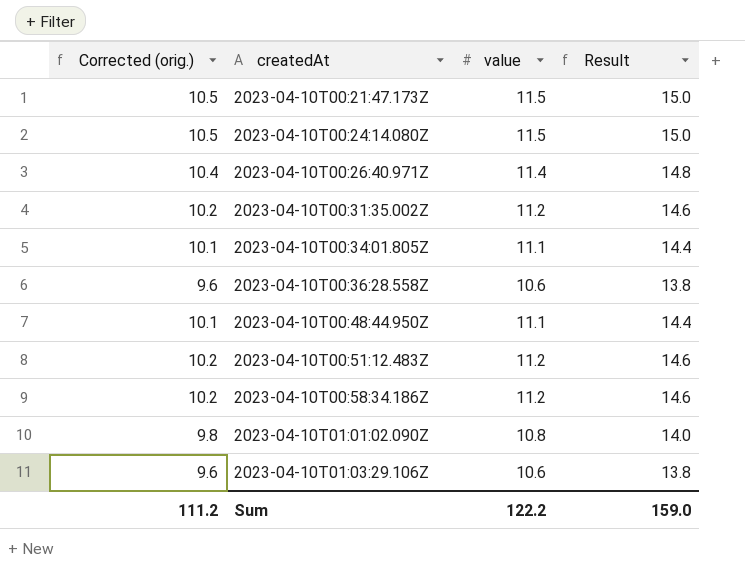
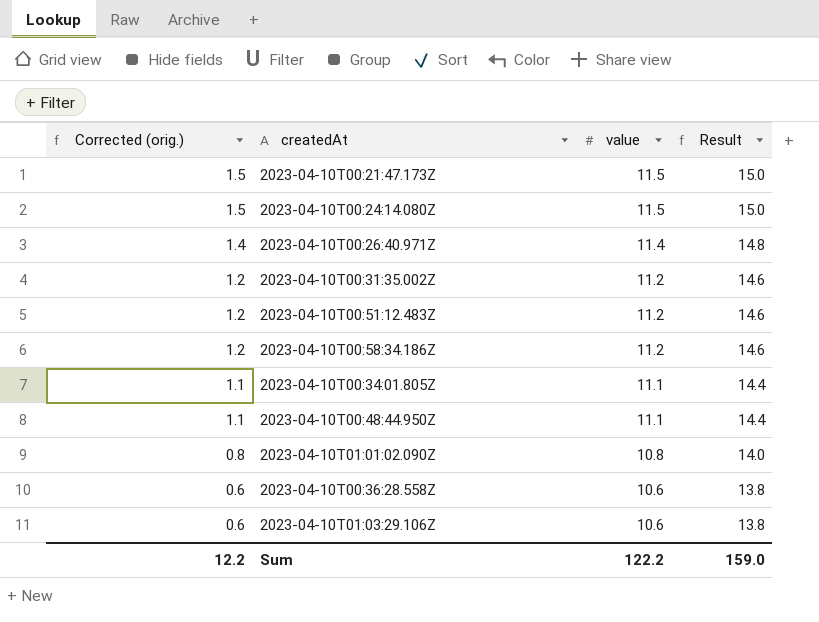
row order: createdAt ascending -> Corrected (orig.) descending
column Corrected (orig.) | formula: [value] - 1 -> [value] - 10
Sum | Corrected (orig.): 111.2 -> 12.2

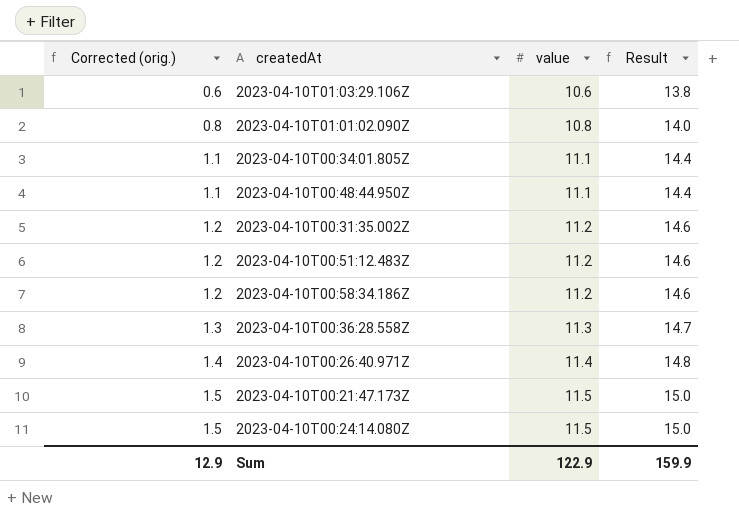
row order: Corrected (orig.) descending -> Corrected (orig.) ascending
2023-04-10T00:36:28.558Z | Corrected (orig.): 0.6 -> 1.3
2023-04-10T00:36:28.558Z | value: 10.6 -> 11.3
2023-04-10T00:36:28.558Z | Result: 13.8 -> 14.7
Sum | Corrected (orig.): 12.2 -> 12.9
Sum | value: 122.2 -> 122.9
Sum | Result: 159.0 -> 159.9

